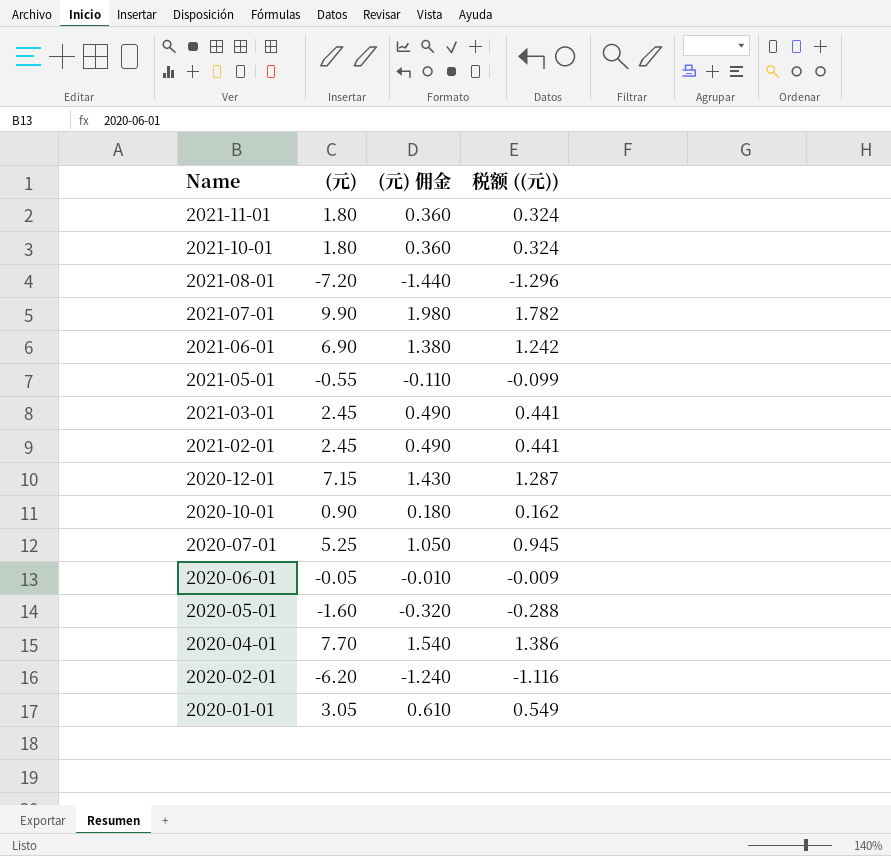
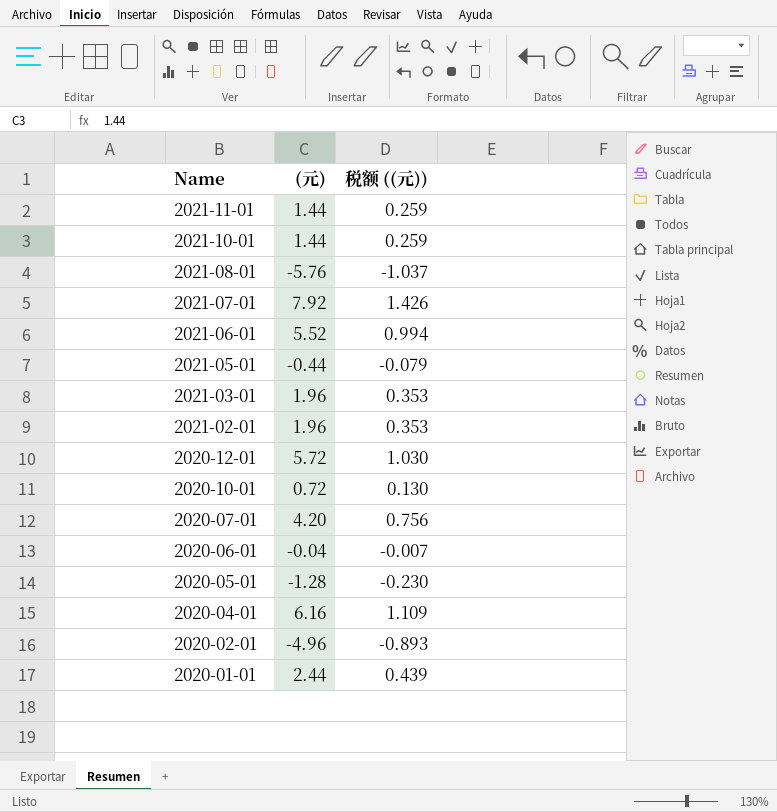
column (元) 佣金 | formula: [(元)] * 0.2 -> none
2021-11-01 | (元): 1.80 -> 1.44
2021-11-01 | 税额 ((元)): 0.324 -> 0.259
2021-10-01 | (元): 1.80 -> 1.44
2021-10-01 | 税额 ((元)): 0.324 -> 0.259
2021-08-01 | (元): -7.20 -> -5.76
2021-08-01 | 税额 ((元)): -1.296 -> -1.037
2021-07-01 | (元): 9.90 -> 7.92
2021-07-01 | 税额 ((元)): 1.782 -> 1.426
2021-06-01 | (元): 6.90 -> 5.52
2021-06-01 | 税额 ((元)): 1.242 -> 0.994
2021-05-01 | (元): -0.55 -> -0.44
2021-05-01 | 税额 ((元)): -0.099 -> -0.079
2021-03-01 | (元): 2.45 -> 1.96
2021-03-01 | 税额 ((元)): 0.441 -> 0.353
2021-02-01 | (元): 2.45 -> 1.96
2021-02-01 | 税额 ((元)): 0.441 -> 0.353
2020-12-01 | (元): 7.15 -> 5.72
2020-12-01 | 税额 ((元)): 1.287 -> 1.030
2020-10-01 | (元): 0.90 -> 0.72
2020-10-01 | 税额 ((元)): 0.162 -> 0.130
2020-07-01 | (元): 5.25 -> 4.20
2020-07-01 | 税额 ((元)): 0.945 -> 0.756
2020-06-01 | (元): -0.05 -> -0.04
2020-06-01 | 税额 ((元)): -0.009 -> -0.007
2020-05-01 | (元): -1.60 -> -1.28
2020-05-01 | 税额 ((元)): -0.288 -> -0.230
2020-04-01 | (元): 7.70 -> 6.16
2020-04-01 | 税额 ((元)): 1.386 -> 1.109
2020-02-01 | (元): -6.20 -> -4.96
2020-02-01 | 税额 ((元)): -1.116 -> -0.893
2020-01-01 | (元): 3.05 -> 2.44
2020-01-01 | 税额 ((元)): 0.549 -> 0.439

